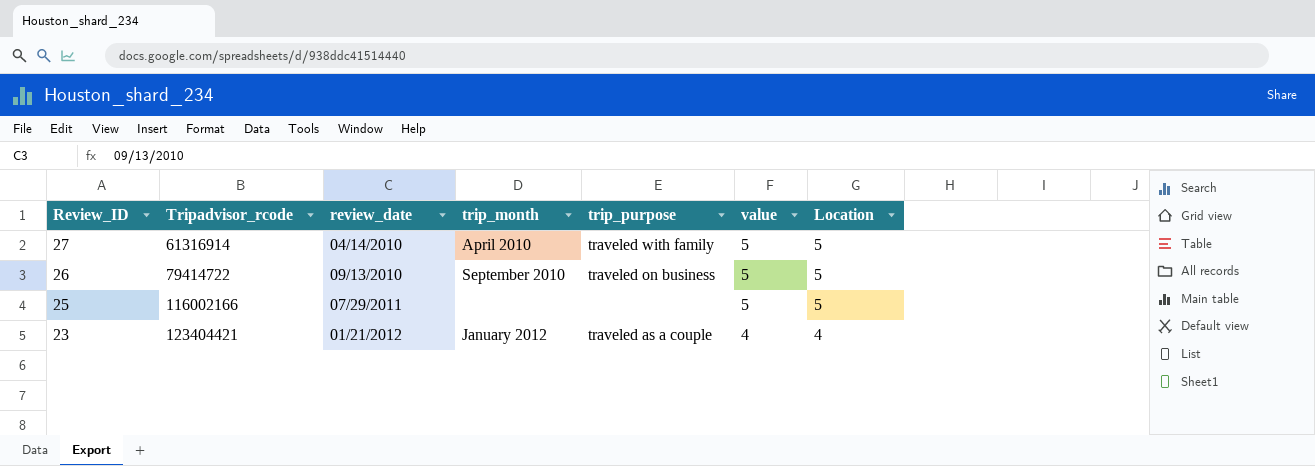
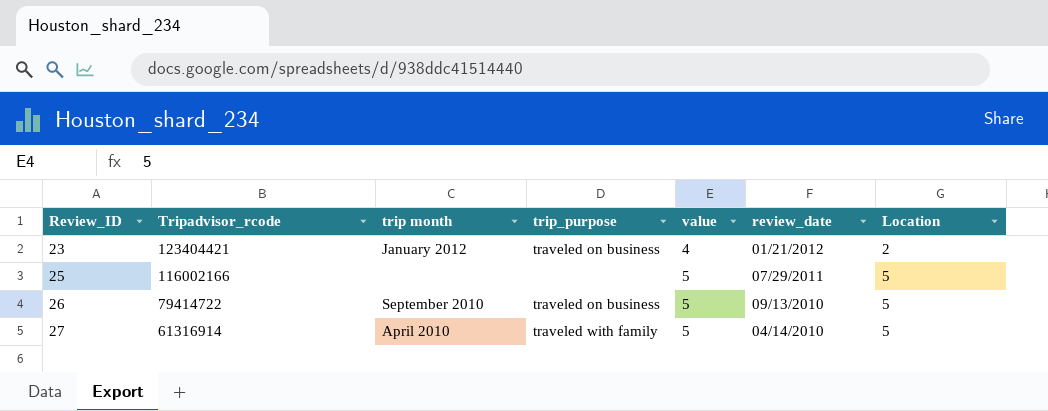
row order: Review_ID descending -> Review_ID ascending
column name: trip_month -> trip month
column review_date | position: 3 -> 6
23 | trip_purpose: traveled as a couple -> traveled on business
23 | Location: 4 -> 2

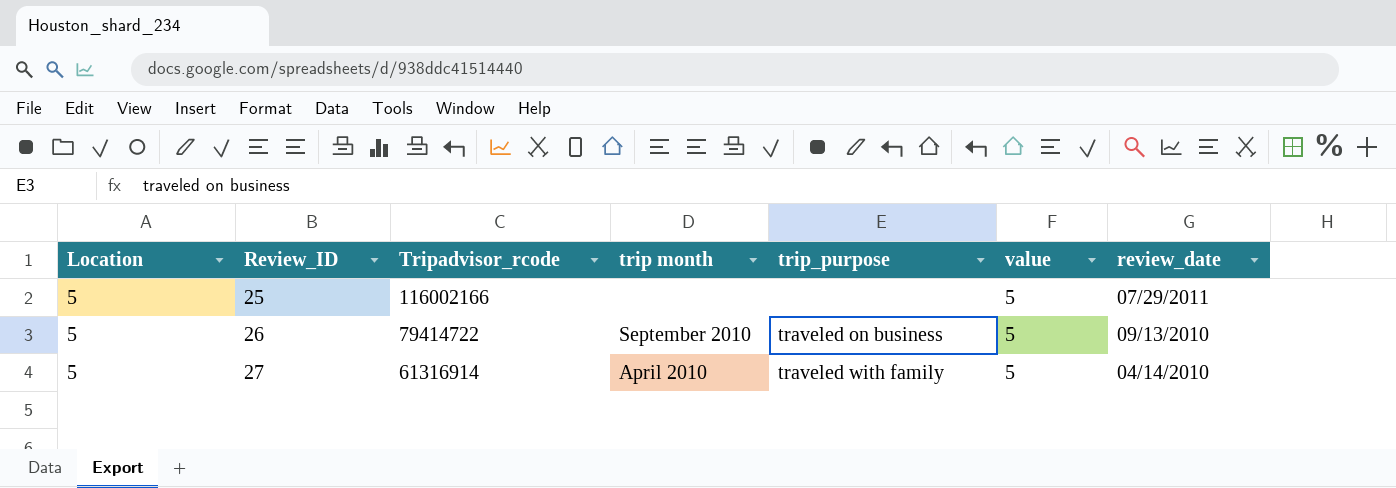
column Location | position: 7 -> 1
row 23: 123404421 | January 2012 | traveled on business | 4 | 01/21/2012 | 2 -> none

